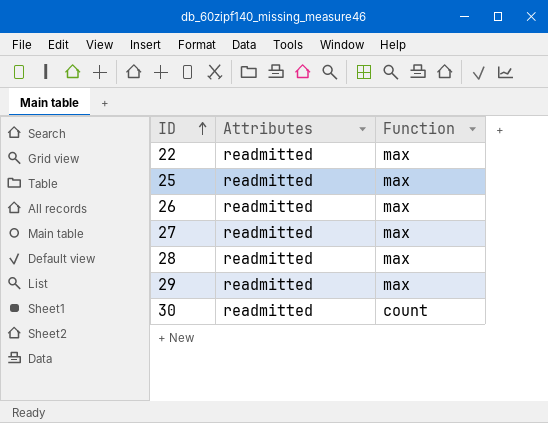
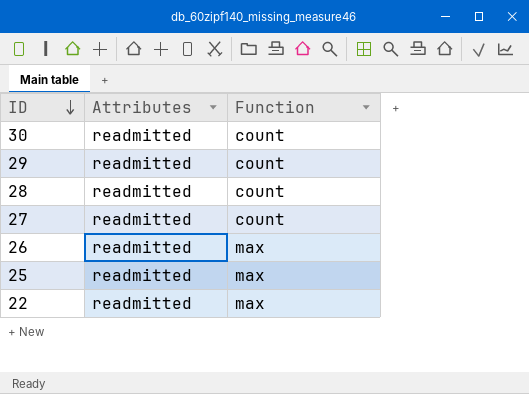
row order: ID ascending -> ID descending
29 | Function: max -> count
28 | Function: max -> count
27 | Function: max -> count

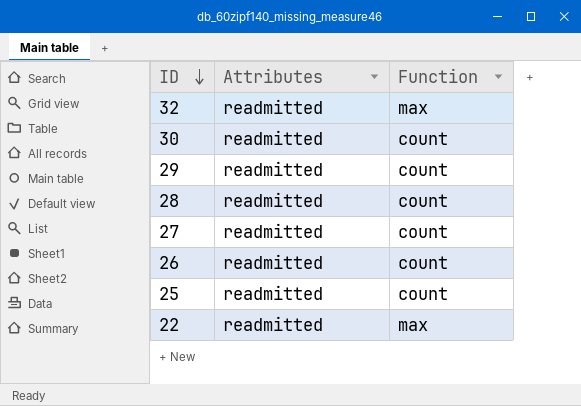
row 32: none -> readmitted | max
26 | Function: max -> count
25 | Function: max -> count

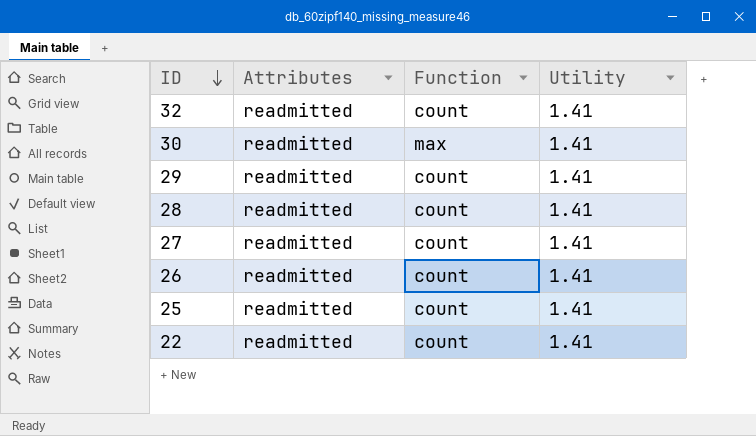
column Utility | position: none -> 4
32 | Function: max -> count
30 | Function: count -> max
22 | Function: max -> count

